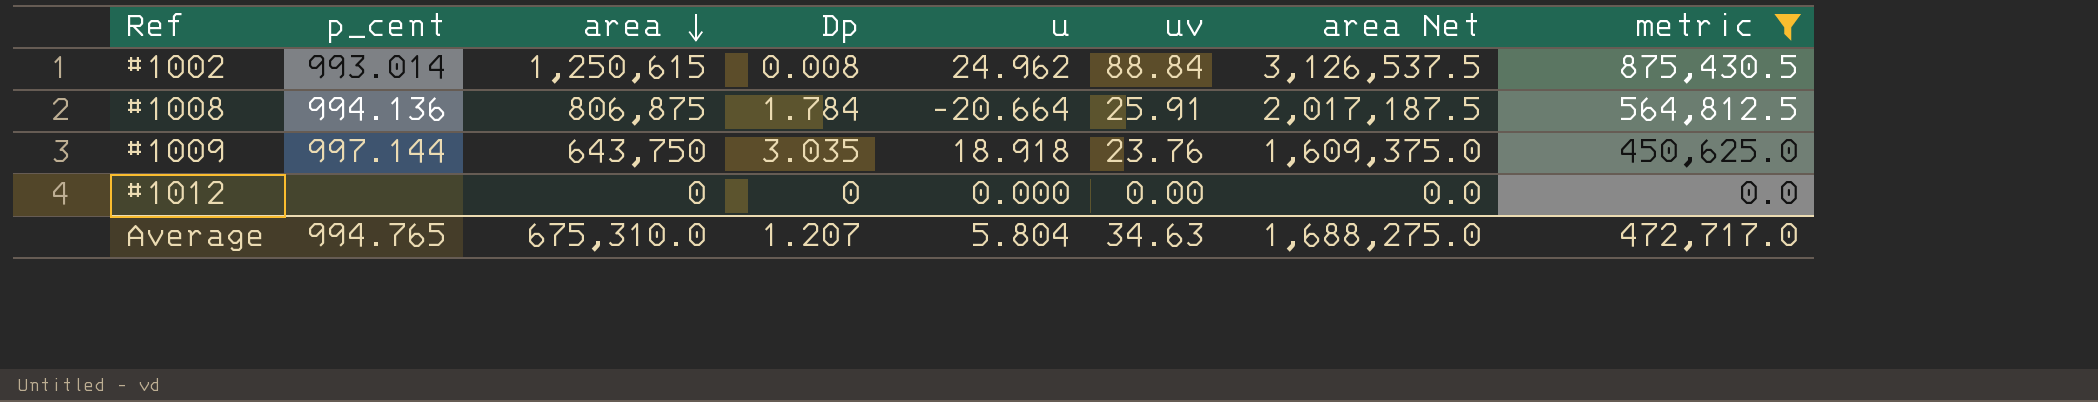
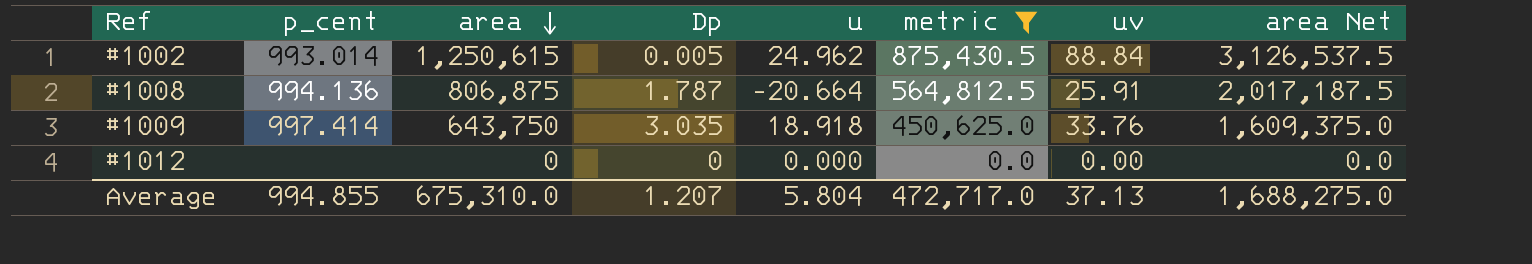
column metric | position: 8 -> 6
#1002 | Dp: 0.008 -> 0.005
#1008 | Dp: 1.784 -> 1.787
#1009 | p_cent: 997.144 -> 997.414
#1009 | uv: 23.76 -> 33.76
Average | p_cent: 994.765 -> 994.855
Average | uv: 34.63 -> 37.13

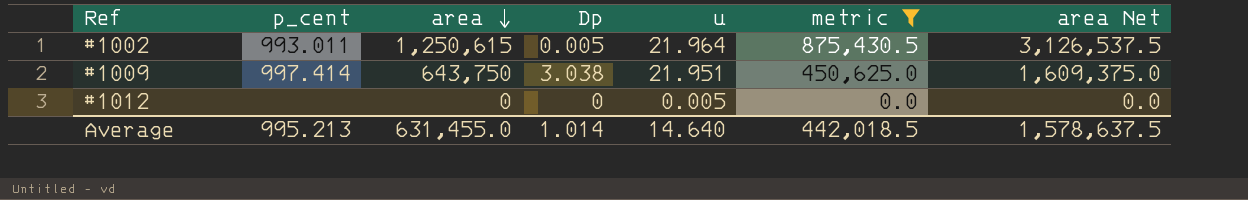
column uv | position: 7 -> none
row #1008: 994.136 | 806,875 | 1.787 | -20.664 | 564,812.5 | 25.91 | 2,017,187.5 -> none
#1002 | p_cent: 993.014 -> 993.011
#1002 | u: 24.962 -> 21.964
#1009 | Dp: 3.035 -> 3.038
#1009 | u: 18.918 -> 21.951
#1012 | u: 0.000 -> 0.005
Average | p_cent: 994.855 -> 995.213
Average | area: 675,310.0 -> 631,455.0
Average | Dp: 1.207 -> 1.014
Average | u: 5.804 -> 14.640
Average | metric: 472,717.0 -> 442,018.5
Average | area Net: 1,688,275.0 -> 1,578,637.5

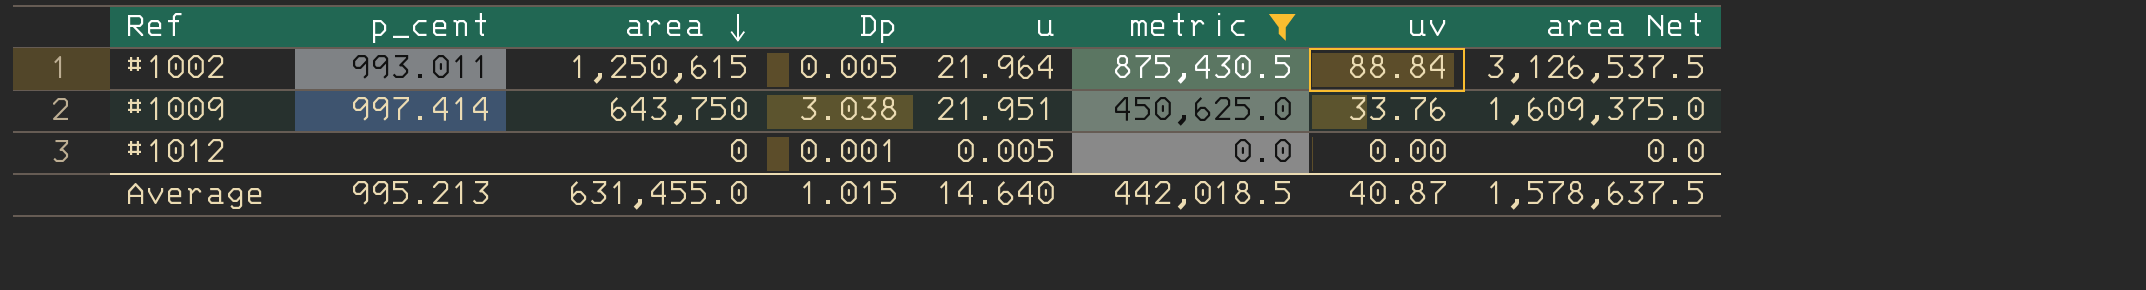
column uv | position: none -> 7
#1012 | Dp: 0 -> 0.001
Average | Dp: 1.014 -> 1.015

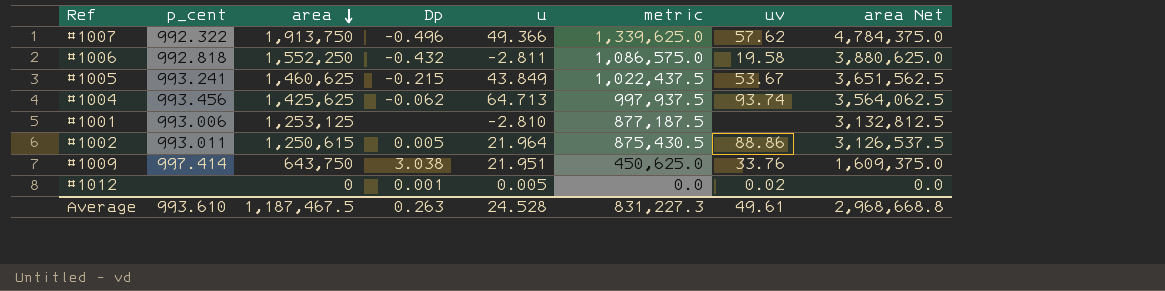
filter: metric <= 875,430.5 -> none
#1002 | uv: 88.84 -> 88.86
#1012 | uv: 0.00 -> 0.02
Average | p_cent: 995.213 -> 993.610
Average | area: 631,455.0 -> 1,187,467.5
Average | Dp: 1.015 -> 0.263
Average | u: 14.640 -> 24.528
Average | metric: 442,018.5 -> 831,227.3
Average | uv: 40.87 -> 49.61
Average | area Net: 1,578,637.5 -> 2,968,668.8

